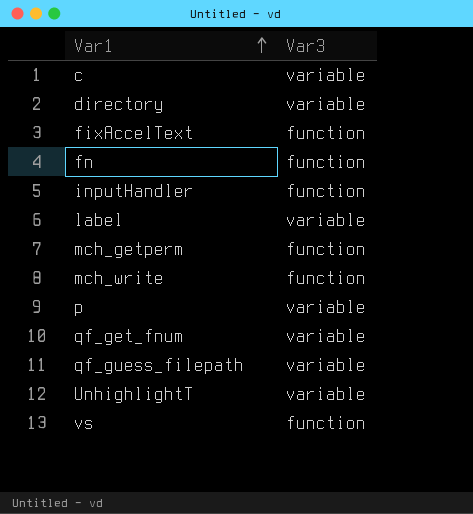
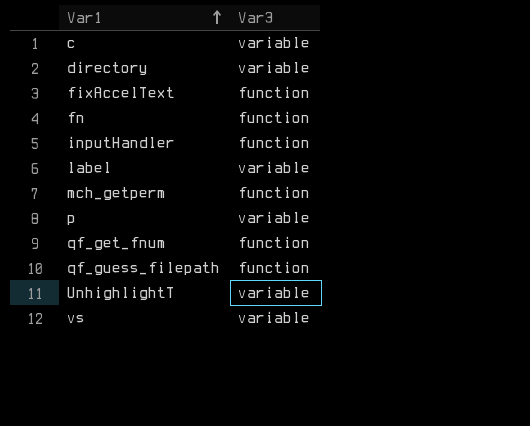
row mch_write: function -> none
qf_get_fnum | Var3: variable -> function
qf_guess_filepath | Var3: variable -> function
vs | Var3: function -> variable

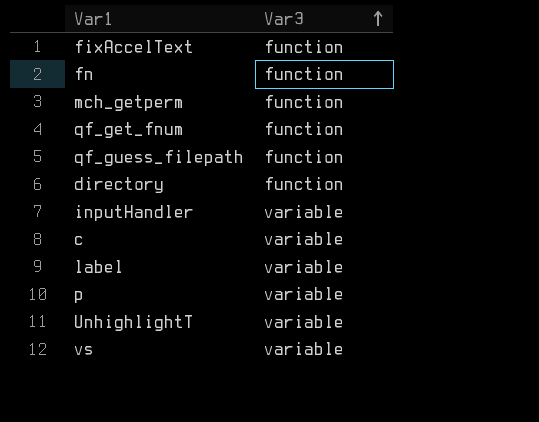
row order: Var1 ascending -> Var3 ascending
directory | Var3: variable -> function
inputHandler | Var3: function -> variable

